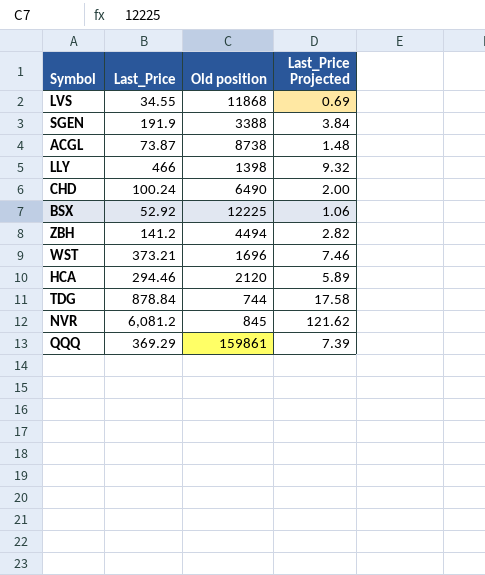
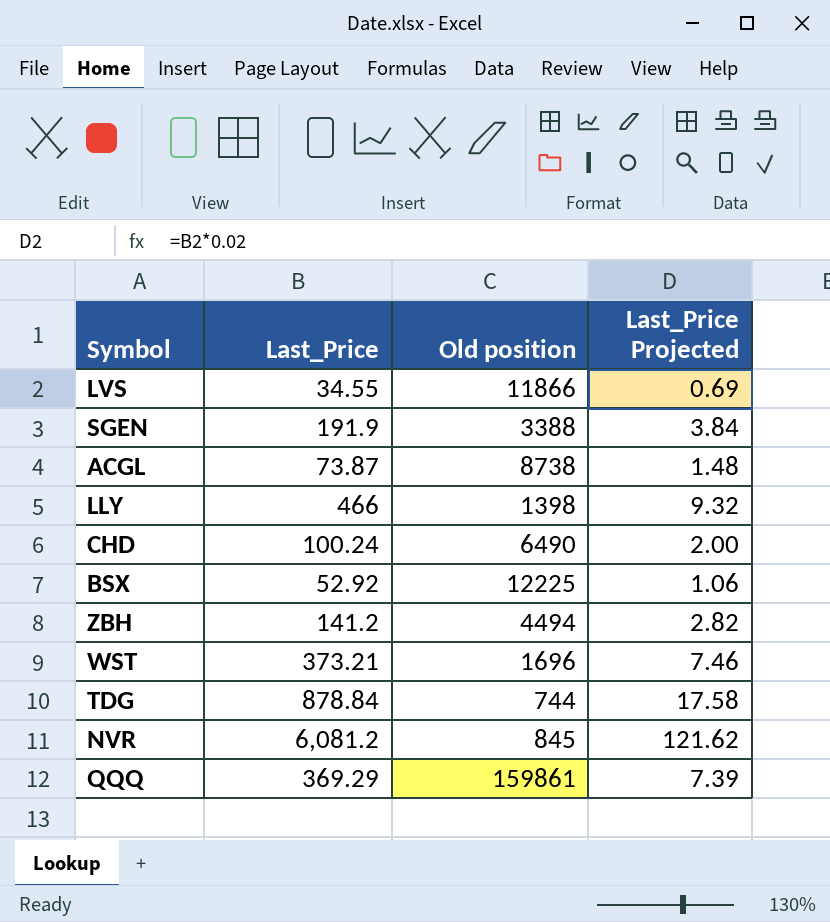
row HCA: 294.46 | 2120 | 5.89 -> none
LVS | Old position: 11868 -> 11866

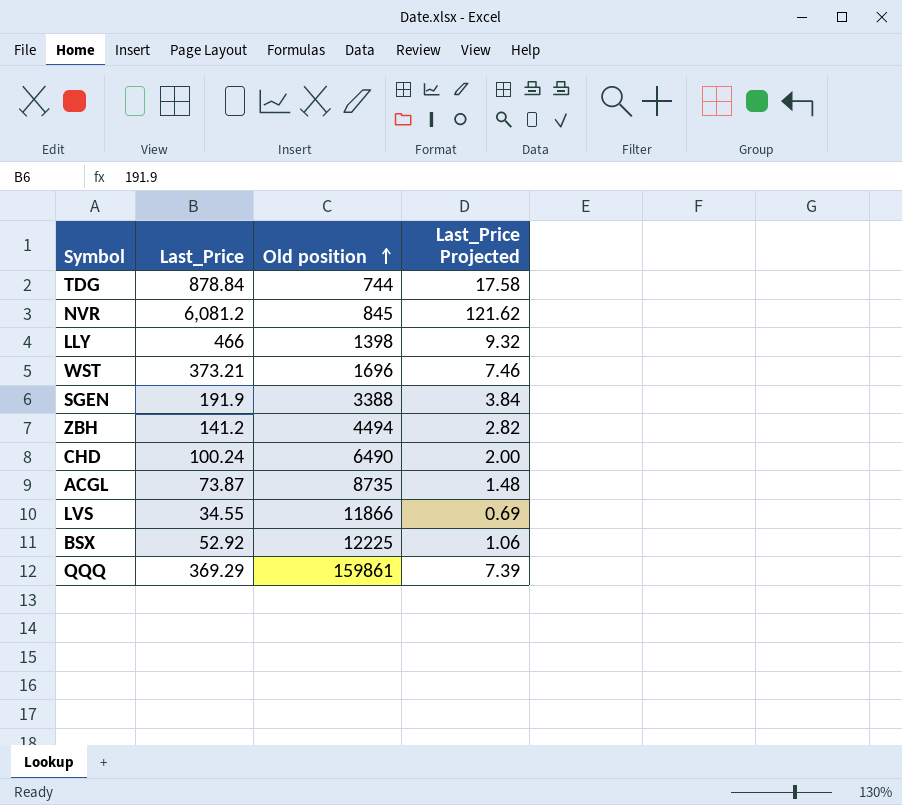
row order: none -> Old position ascending
ACGL | Old position: 8738 -> 8735

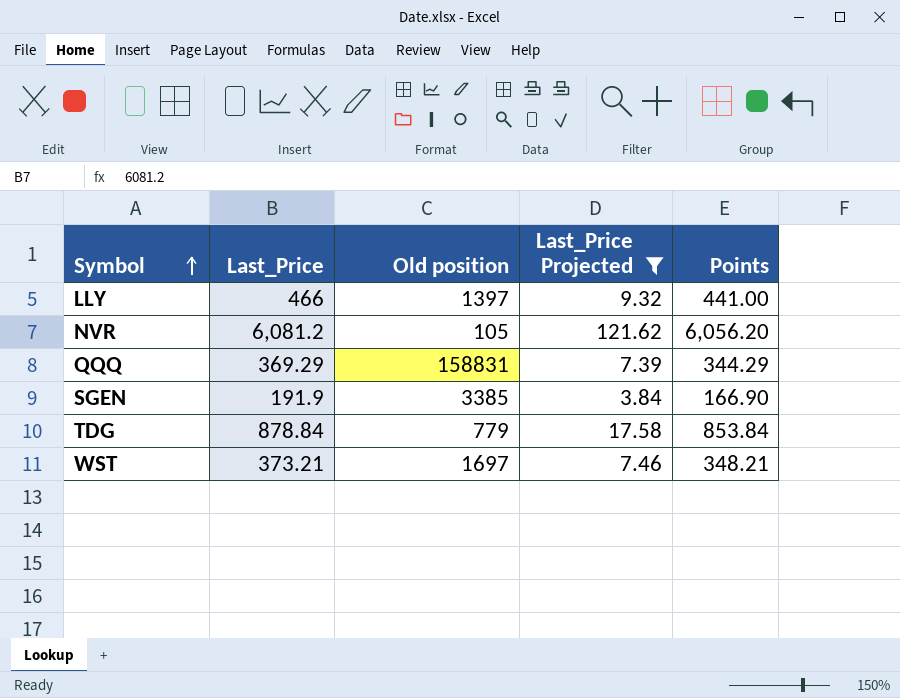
filter: none -> Last_Price Projected >= 3.84
row order: Old position ascending -> Symbol ascending
column Points | formula: none -> [Last_Price] - 25
LLY | Old position: 1398 -> 1397
NVR | Old position: 845 -> 105
QQQ | Old position: 159861 -> 158831
SGEN | Old position: 3388 -> 3385
TDG | Old position: 744 -> 779
WST | Old position: 1696 -> 1697

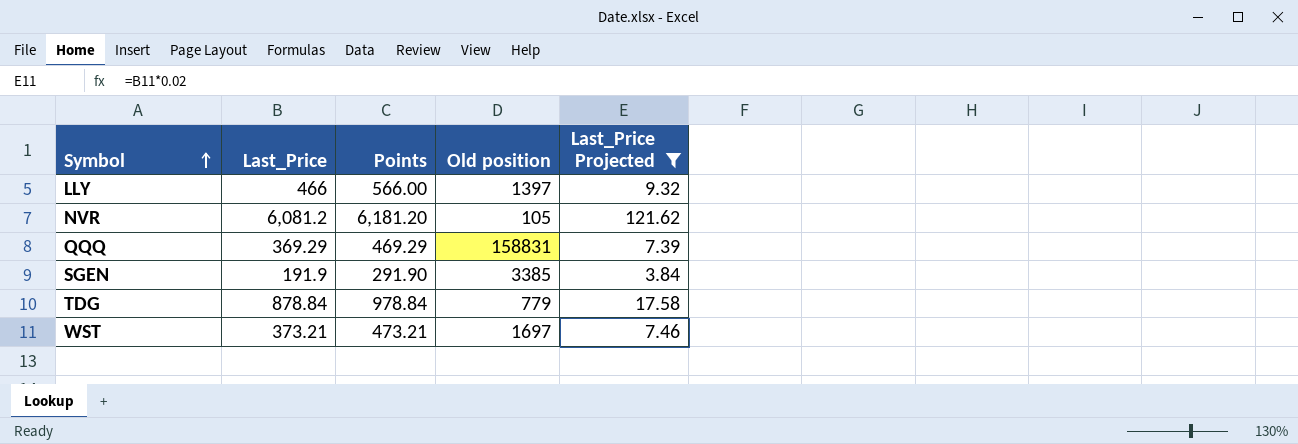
column Points | formula: [Last_Price] - 25 -> [Last_Price] + 100
column Points | position: 5 -> 3

